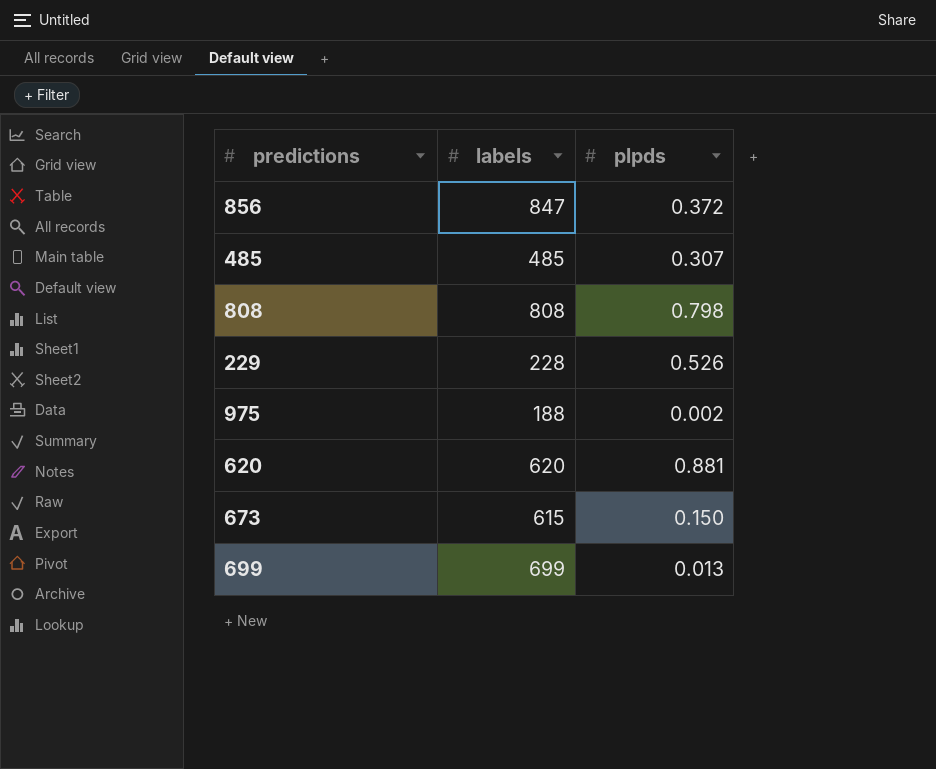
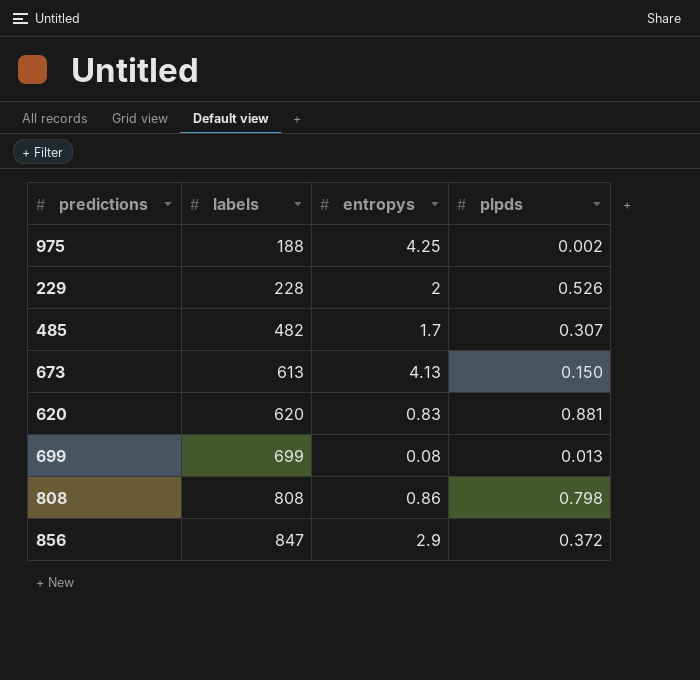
row order: none -> labels ascending
column entropys | position: none -> 3
485 | labels: 485 -> 482
673 | labels: 615 -> 613

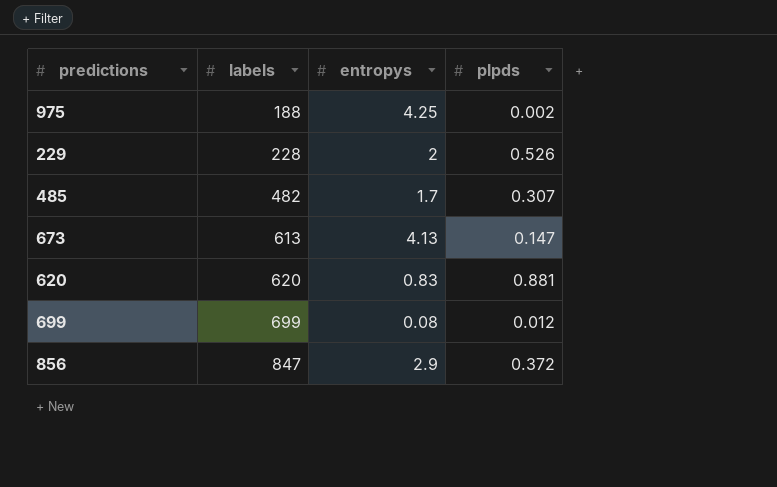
row 808: 808 | 0.86 | 0.798 -> none
673 | plpds: 0.150 -> 0.147
699 | plpds: 0.013 -> 0.012

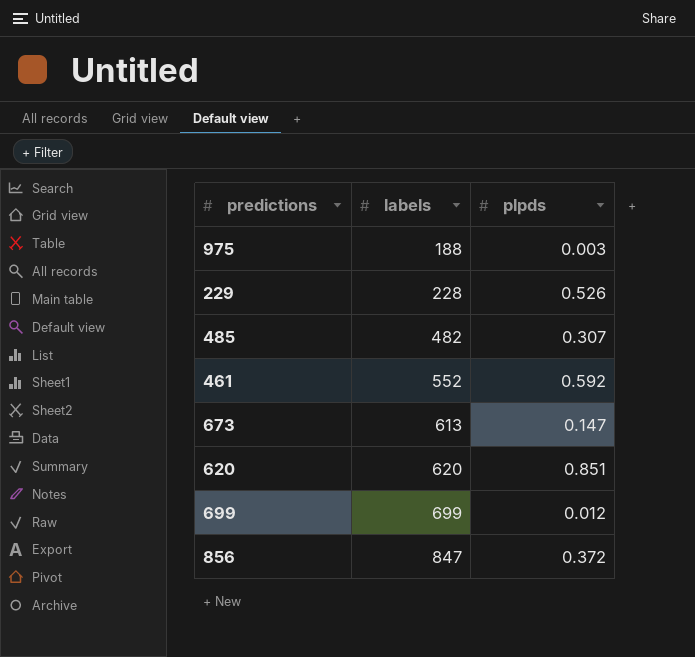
column entropys | position: 3 -> none
975 | plpds: 0.002 -> 0.003
row 461: none -> 552 | 0.592
620 | plpds: 0.881 -> 0.851

